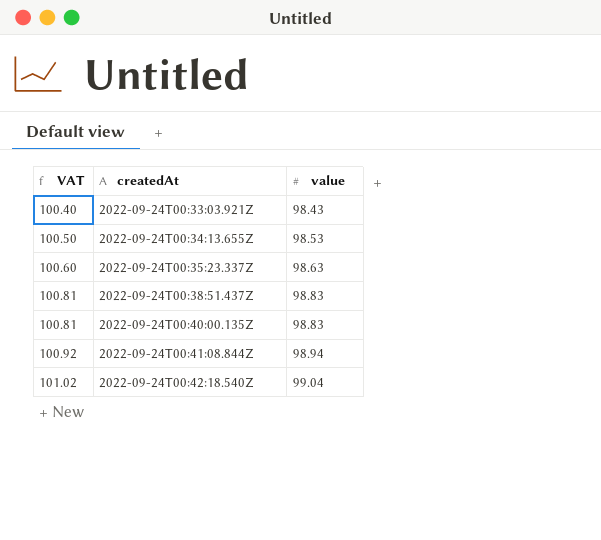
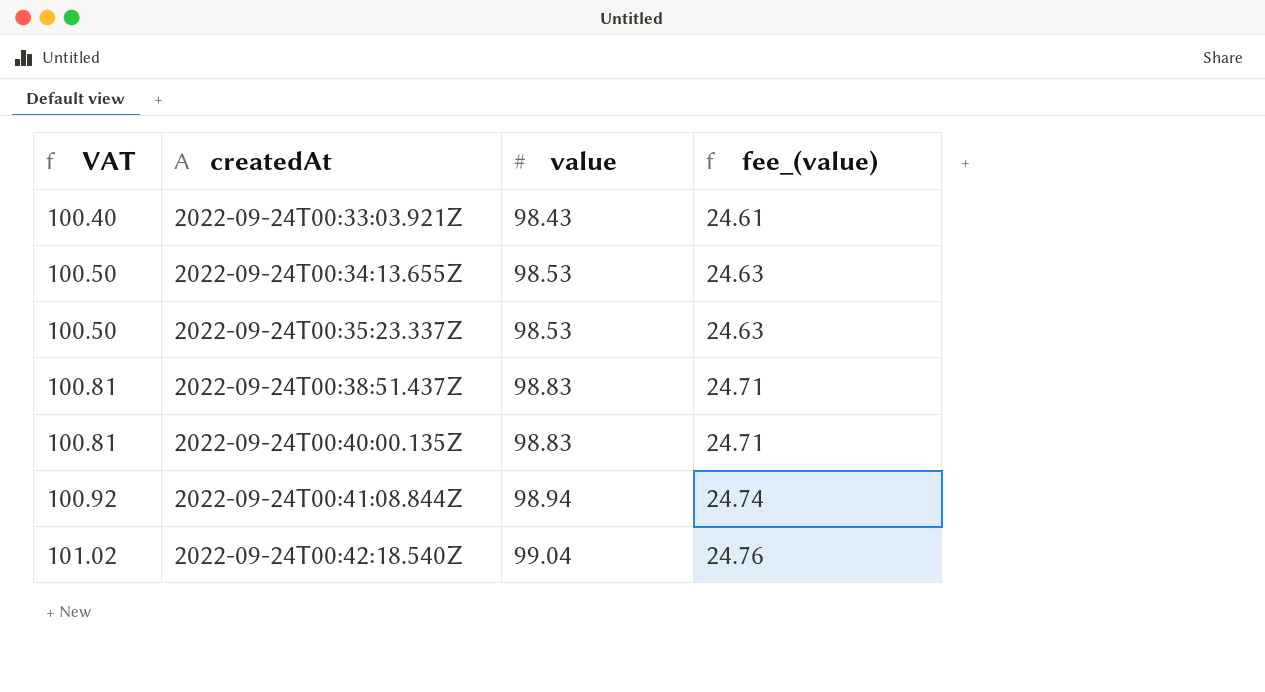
column fee_(value) | formula: none -> [value] * 0.25
2022-09-24T00:35:23.337Z | VAT: 100.60 -> 100.50
2022-09-24T00:35:23.337Z | value: 98.63 -> 98.53

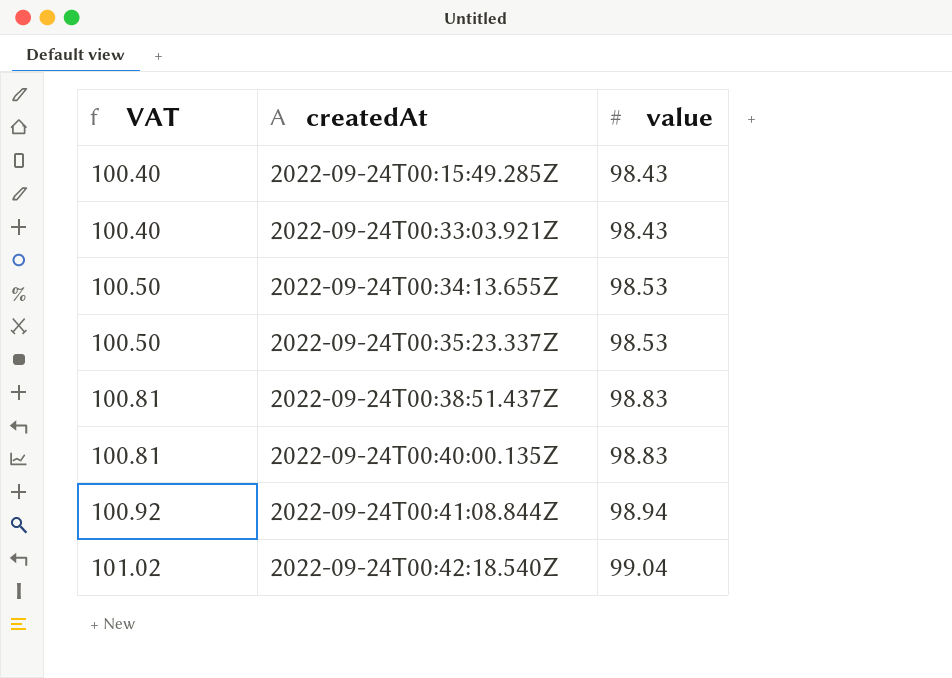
column fee_(value) | formula: [value] * 0.25 -> none
row 2022-09-24T00:15:49.285Z: none -> 100.40 | 98.43

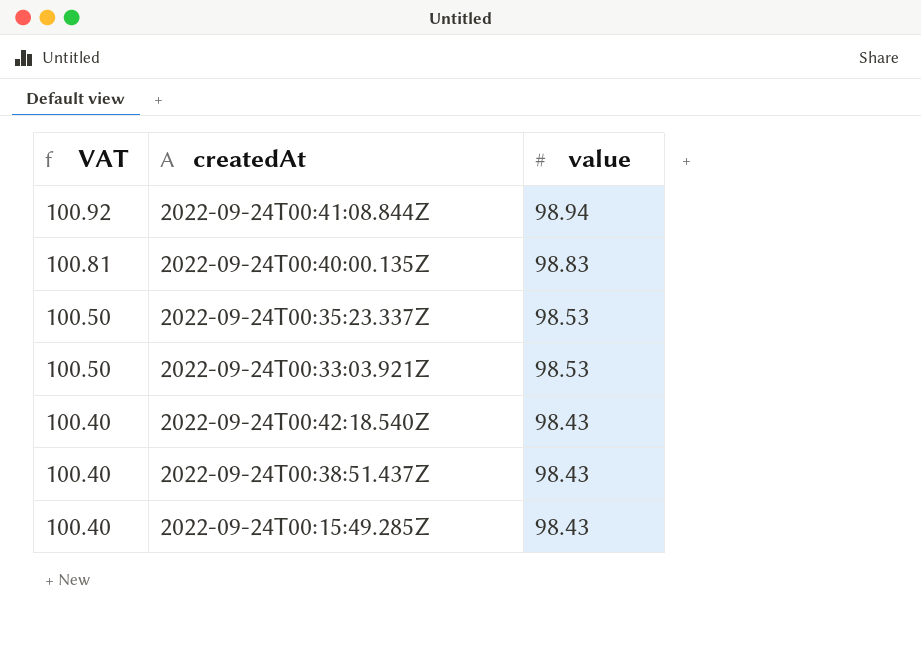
row order: VAT ascending -> VAT descending
row 2022-09-24T00:34:13.655Z: 100.50 | 98.53 -> none
2022-09-24T00:33:03.921Z | VAT: 100.40 -> 100.50
2022-09-24T00:33:03.921Z | value: 98.43 -> 98.53
2022-09-24T00:42:18.540Z | VAT: 101.02 -> 100.40
2022-09-24T00:42:18.540Z | value: 99.04 -> 98.43
2022-09-24T00:38:51.437Z | VAT: 100.81 -> 100.40
2022-09-24T00:38:51.437Z | value: 98.83 -> 98.43

